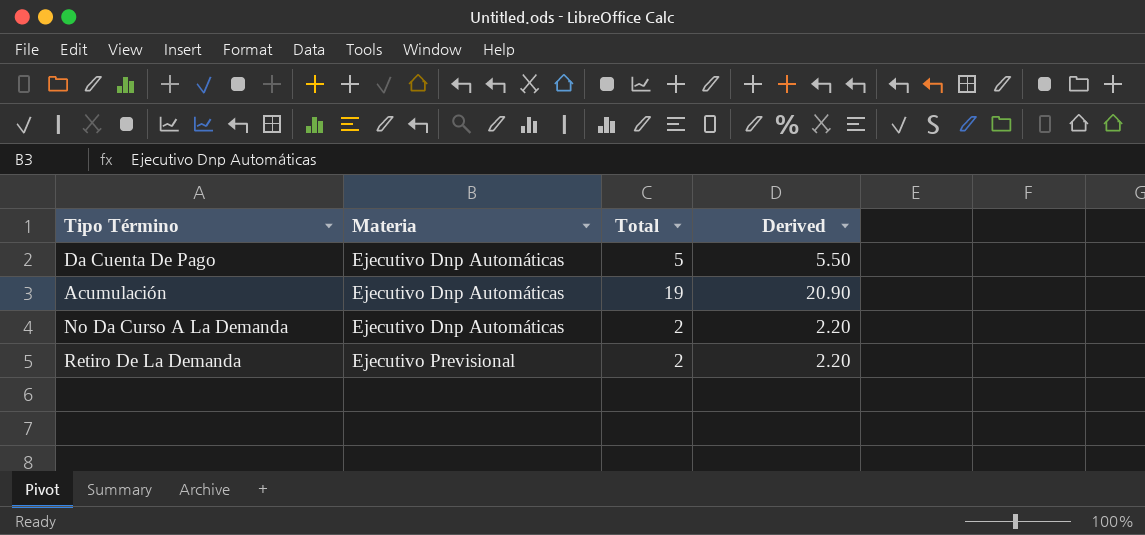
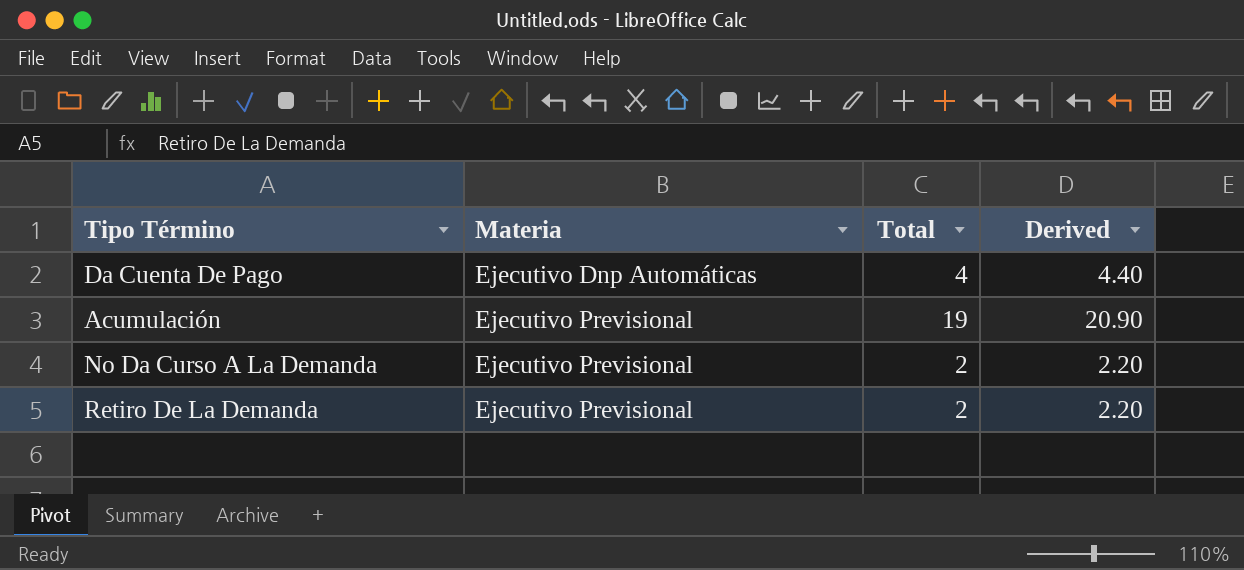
Da Cuenta De Pago | Total: 5 -> 4
Da Cuenta De Pago | Derived: 5.50 -> 4.40
Acumulación | Materia: Ejecutivo Dnp Automáticas -> Ejecutivo Previsional
No Da Curso A La Demanda | Materia: Ejecutivo Dnp Automáticas -> Ejecutivo Previsional

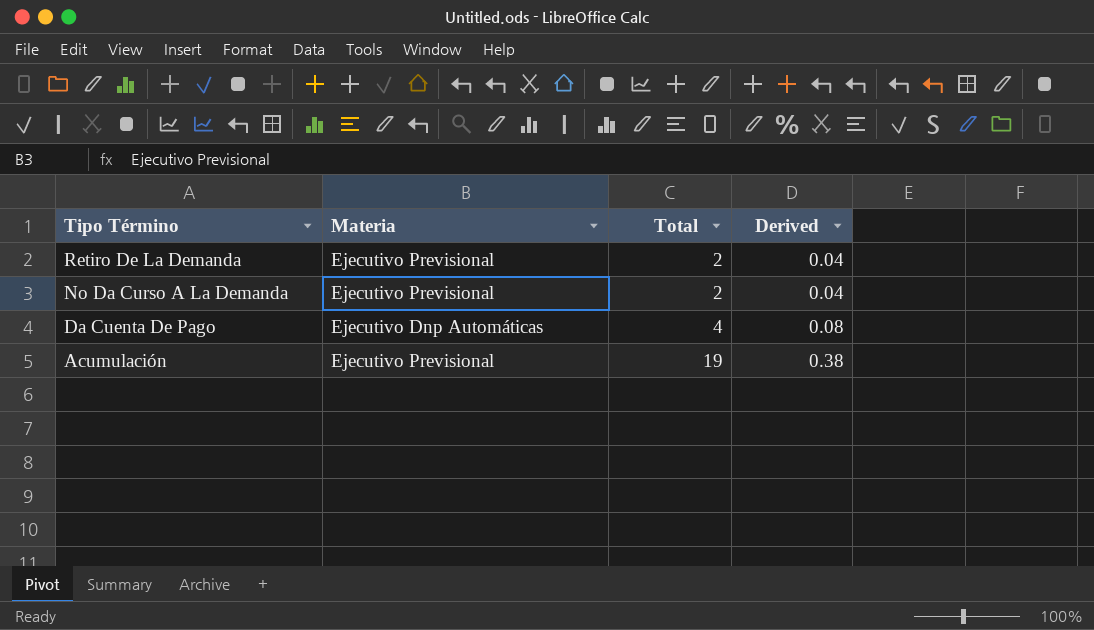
row order: Materia ascending -> Tipo Término descending
column Derived | formula: [Total] * 1.1 -> [Total] * 0.02

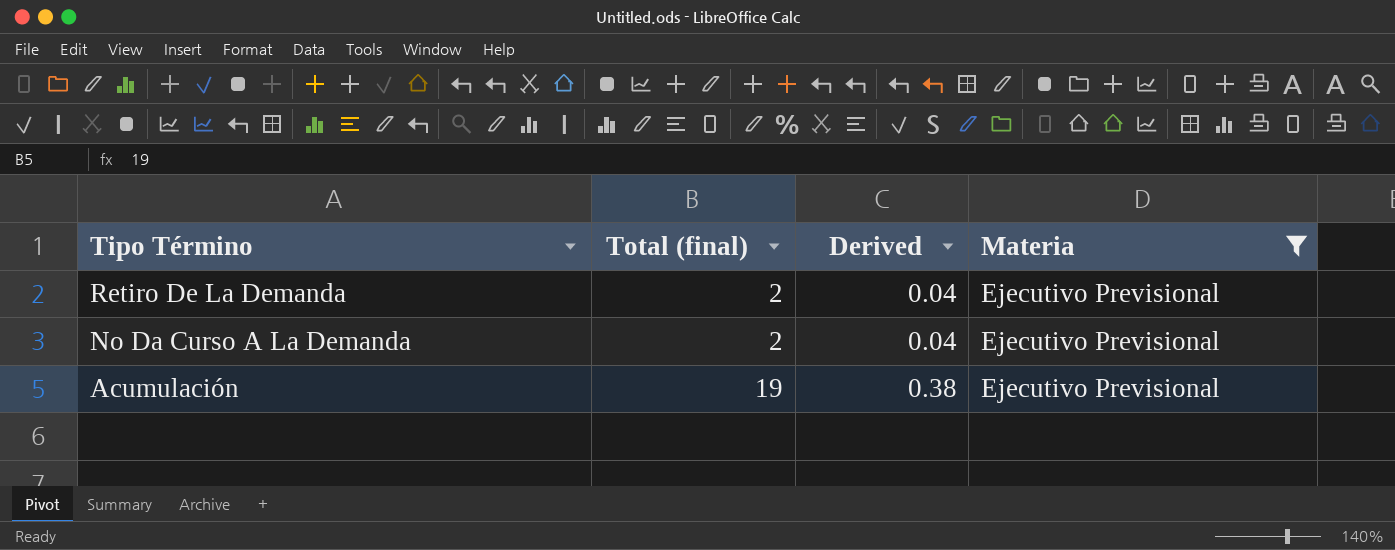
filter: none -> Materia = Ejecutivo Previsional
column name: Total -> Total (final)
column Materia | position: 2 -> 4

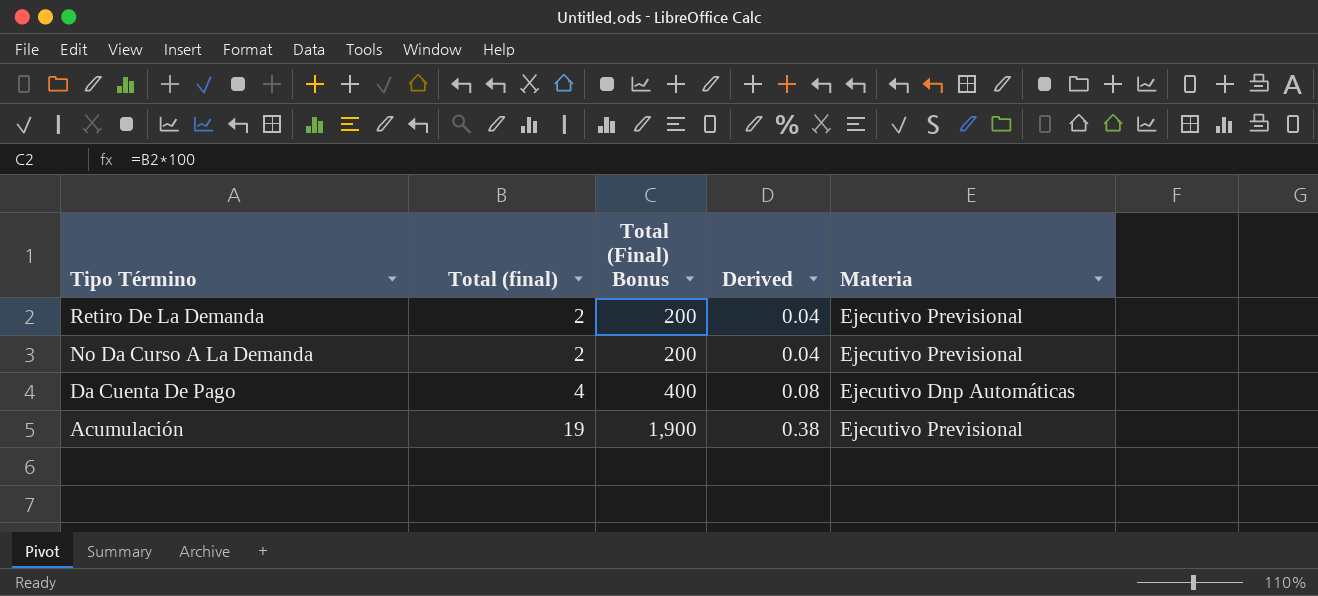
filter: Materia = Ejecutivo Previsional -> none
column Total (Final) Bonus | formula: none -> [Total (final)] * 100

